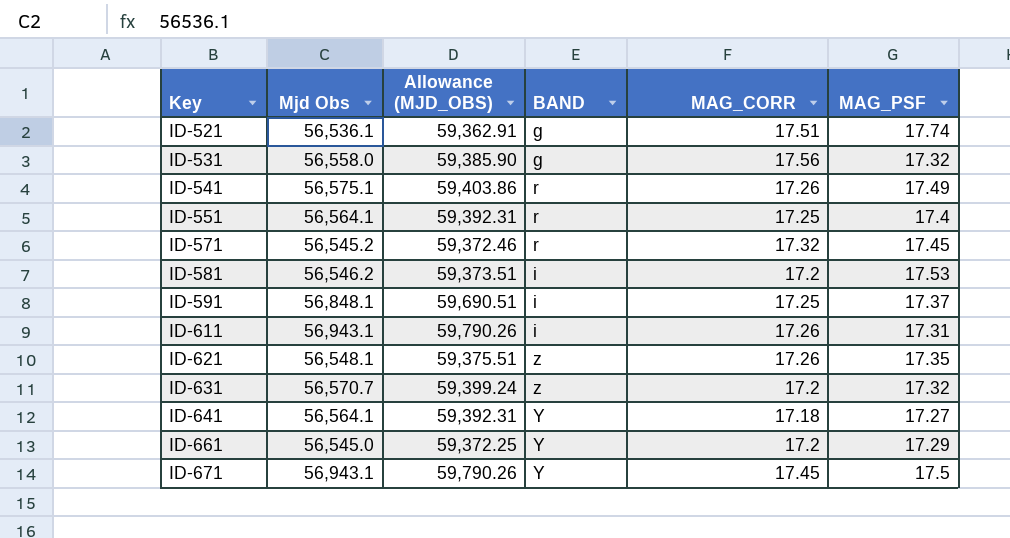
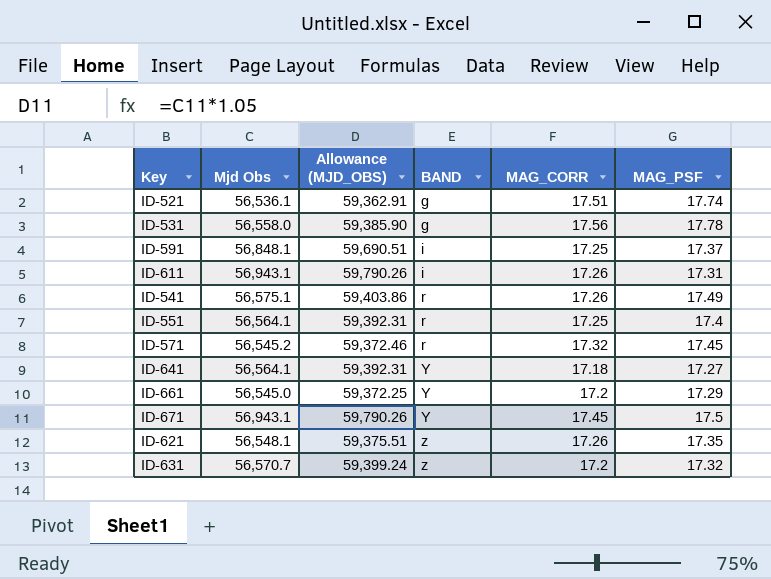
row order: Key ascending -> BAND ascending
row ID-581: 56,546.2 | 59,373.51 | i | 17.2 | 17.53 -> none
ID-531 | MAG_PSF: 17.32 -> 17.78

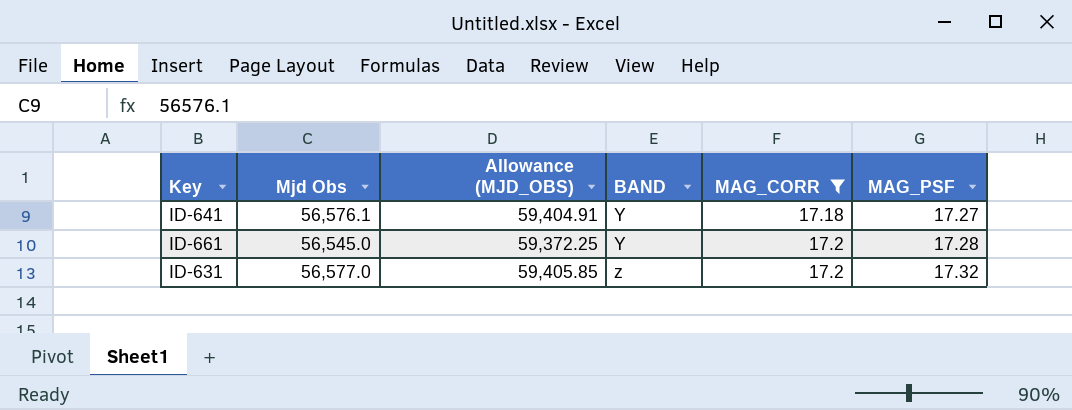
filter: none -> MAG_CORR <= 17.2
ID-641 | Mjd Obs: 56,564.1 -> 56,576.1
ID-641 | Allowance (MJD_OBS): 59,392.31 -> 59,404.91
ID-661 | MAG_PSF: 17.29 -> 17.28
ID-631 | Mjd Obs: 56,570.7 -> 56,577.0
ID-631 | Allowance (MJD_OBS): 59,399.24 -> 59,405.85

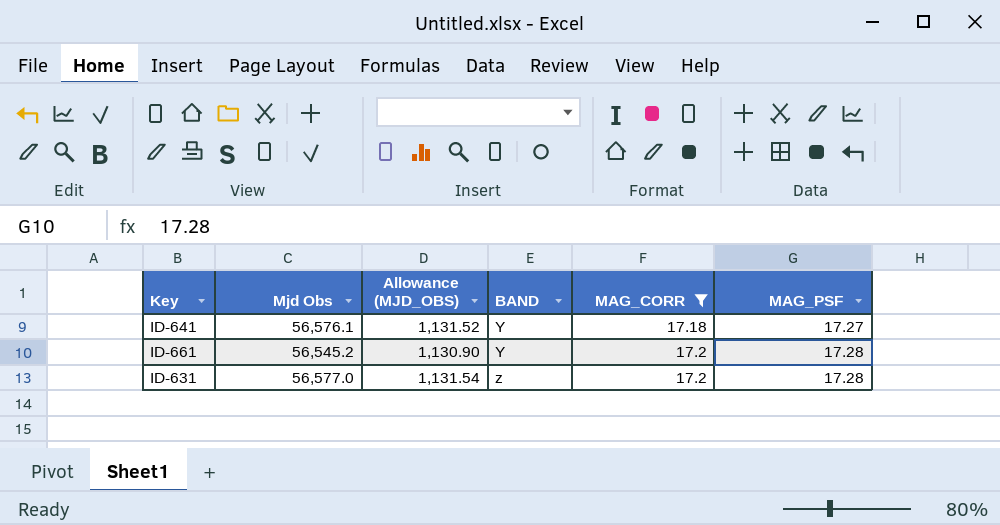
column Allowance (MJD_OBS) | formula: [Mjd Obs] * 1.05 -> [Mjd Obs] * 0.02
ID-661 | Mjd Obs: 56,545.0 -> 56,545.2
ID-631 | MAG_PSF: 17.32 -> 17.28

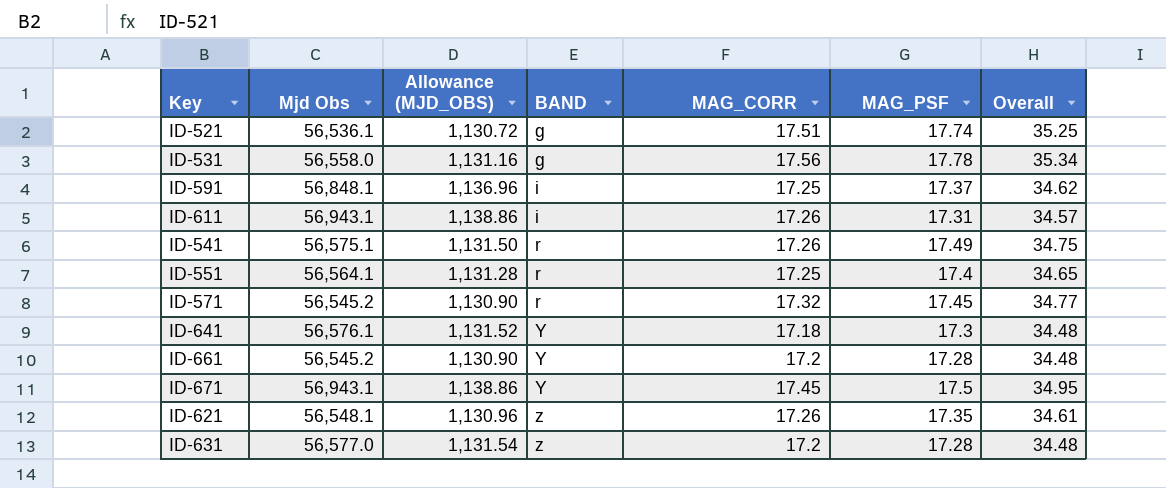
filter: MAG_CORR <= 17.2 -> none
column Overall | formula: none -> [MAG_CORR] + [MAG_PSF]
ID-641 | MAG_PSF: 17.27 -> 17.3

